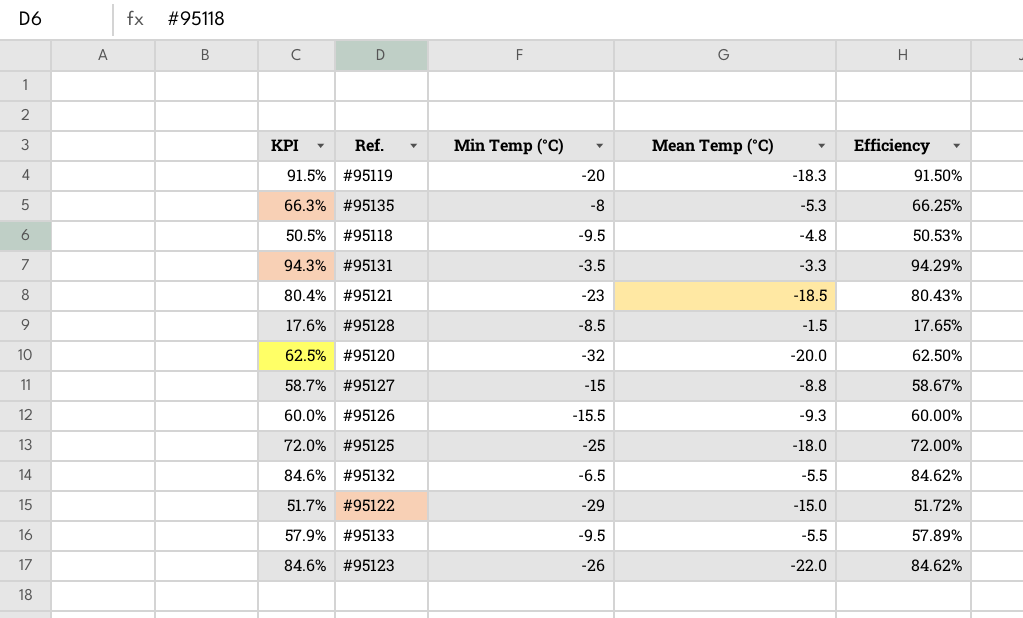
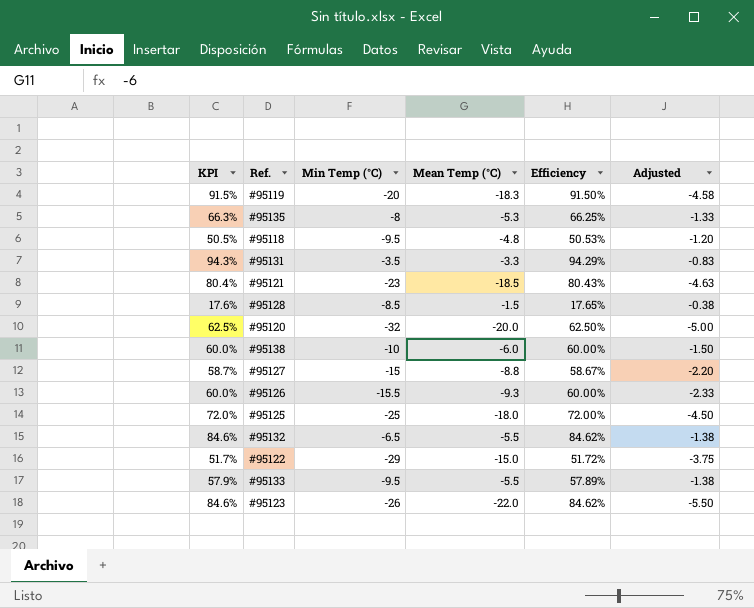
column Adjusted | formula: none -> [Mean Temp (°C)] * 0.25
row #95138: none -> 60.0% | -10 | -6.0 | 60.00% | -1.50

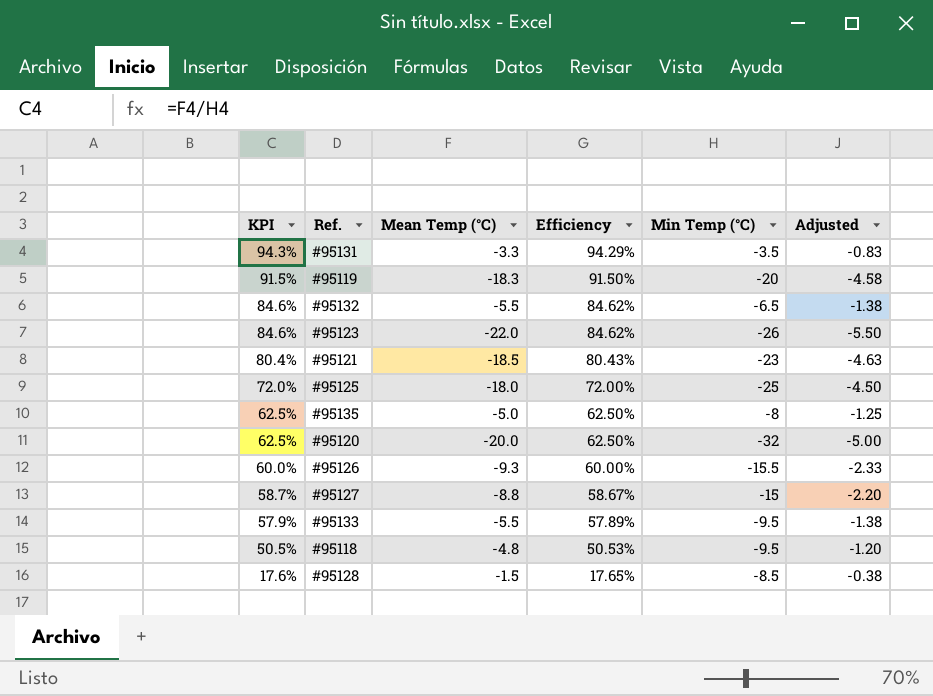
row order: none -> KPI descending
column Min Temp (°C) | position: 3 -> 5
row #95138: 60.0% | -10 | -6.0 | 60.00% | -1.50 -> none
row #95122: 51.7% | -29 | -15.0 | 51.72% | -3.75 -> none
#95135 | KPI: 66.3% -> 62.5%
#95135 | Mean Temp (°C): -5.3 -> -5.0
#95135 | Efficiency: 66.25% -> 62.50%
#95135 | Adjusted: -1.33 -> -1.25

